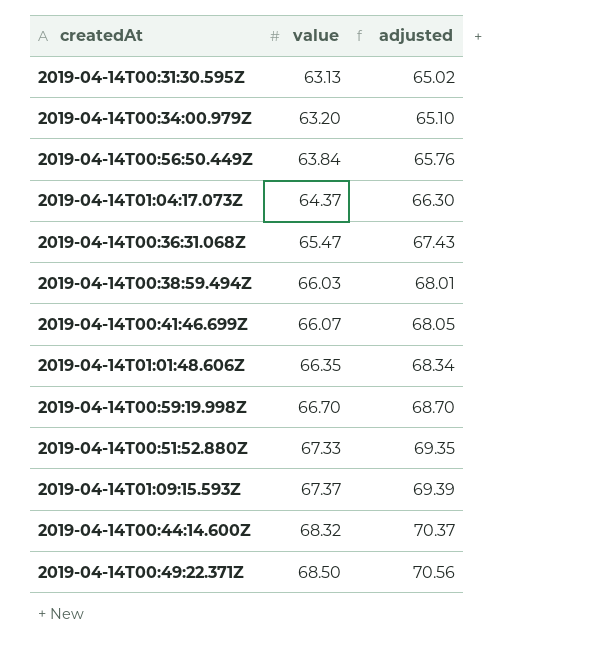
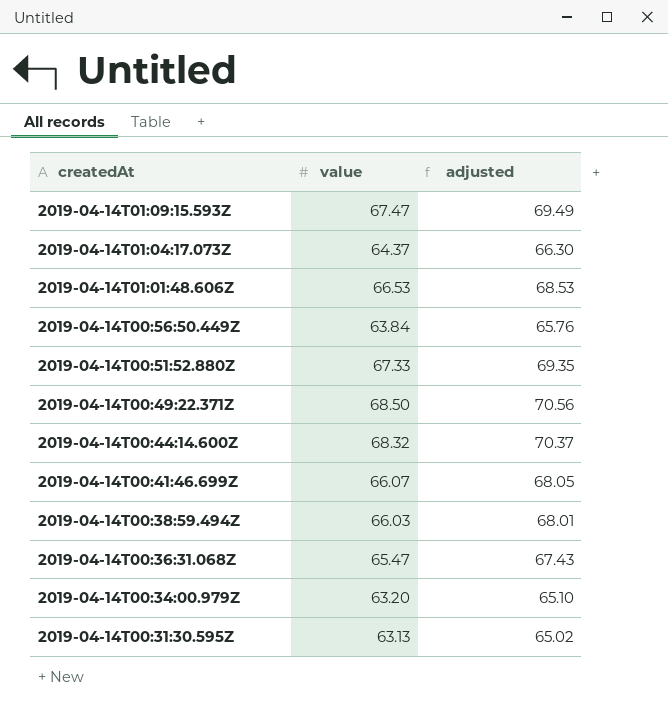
row order: value ascending -> createdAt descending
row 2019-04-14T00:59:19.998Z: 66.70 | 68.70 -> none
2019-04-14T01:09:15.593Z | value: 67.37 -> 67.47
2019-04-14T01:09:15.593Z | adjusted: 69.39 -> 69.49
2019-04-14T01:01:48.606Z | value: 66.35 -> 66.53
2019-04-14T01:01:48.606Z | adjusted: 68.34 -> 68.53

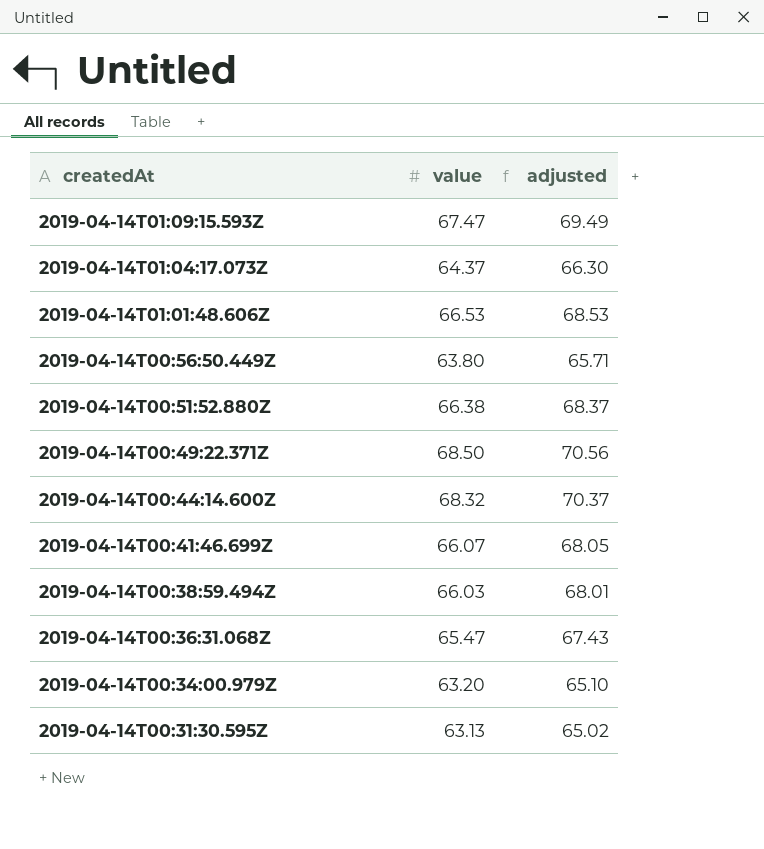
2019-04-14T00:56:50.449Z | value: 63.84 -> 63.80
2019-04-14T00:56:50.449Z | adjusted: 65.76 -> 65.71
2019-04-14T00:51:52.880Z | value: 67.33 -> 66.38
2019-04-14T00:51:52.880Z | adjusted: 69.35 -> 68.37

